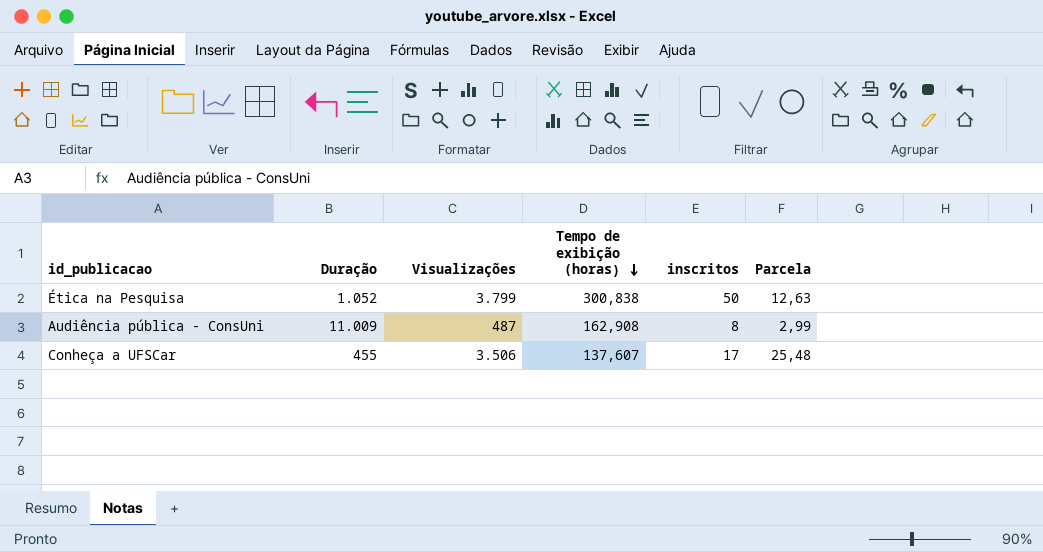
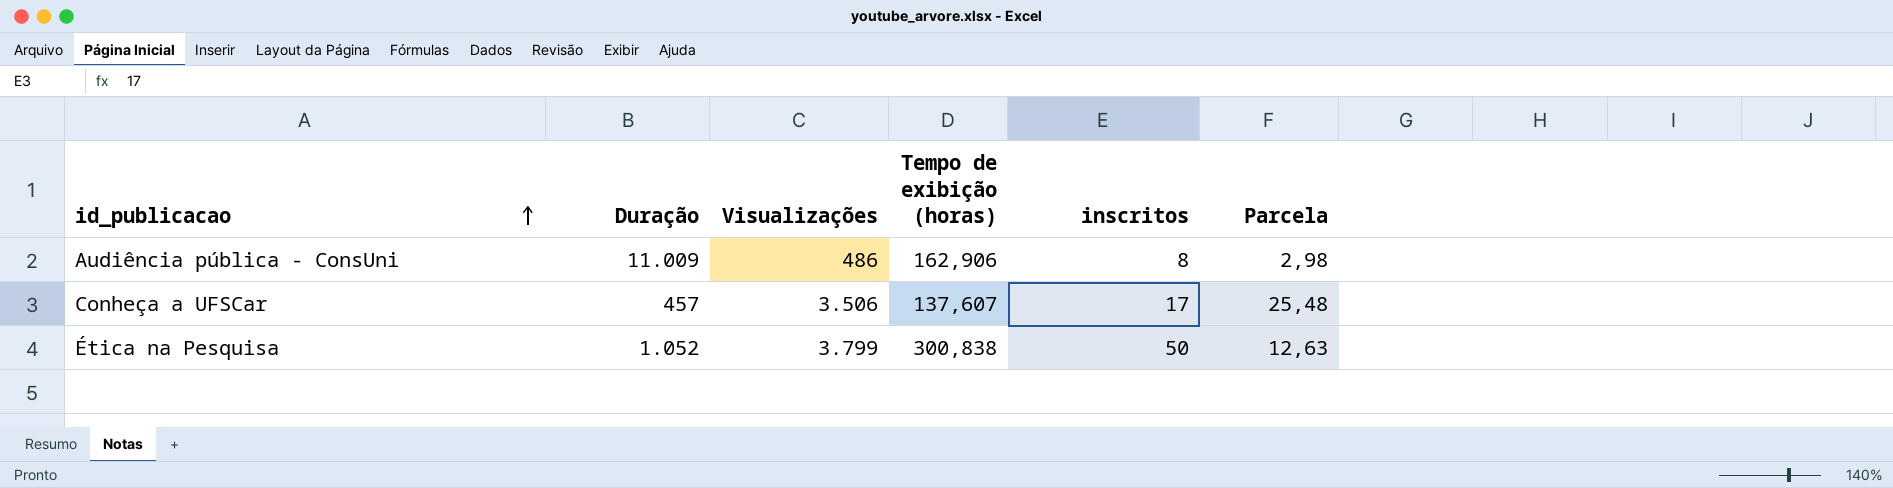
row order: Tempo de exibição (horas) descending -> id_publicacao ascending
Audiência pública - ConsUni | Visualizações: 487 -> 486
Audiência pública - ConsUni | Tempo de exibição (horas): 162,908 -> 162,906
Audiência pública - ConsUni | Parcela: 2,99 -> 2,98
Conheça a UFSCar | Duração: 455 -> 457

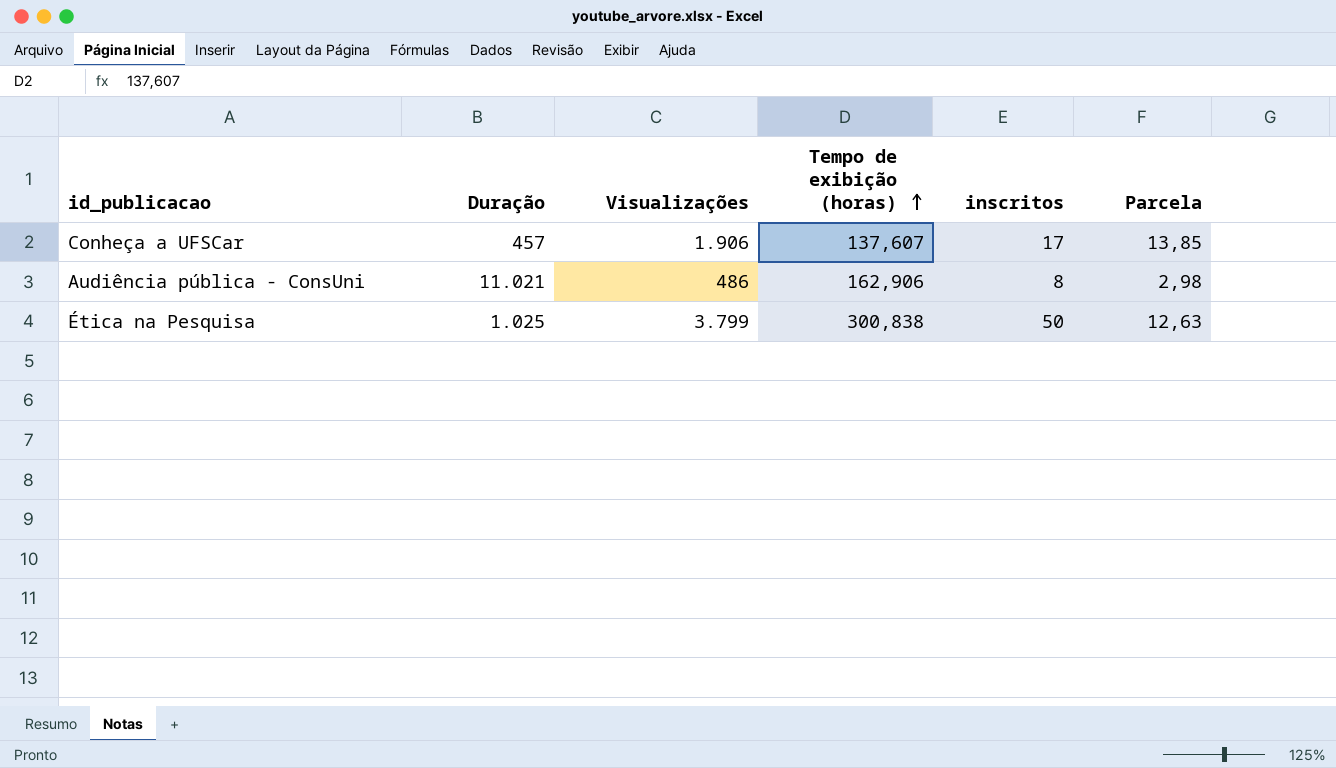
row order: id_publicacao ascending -> Tempo de exibição (horas) ascending
Conheça a UFSCar | Visualizações: 3.506 -> 1.906
Conheça a UFSCar | Parcela: 25,48 -> 13,85
Audiência pública - ConsUni | Duração: 11.009 -> 11.021
Ética na Pesquisa | Duração: 1.052 -> 1.025

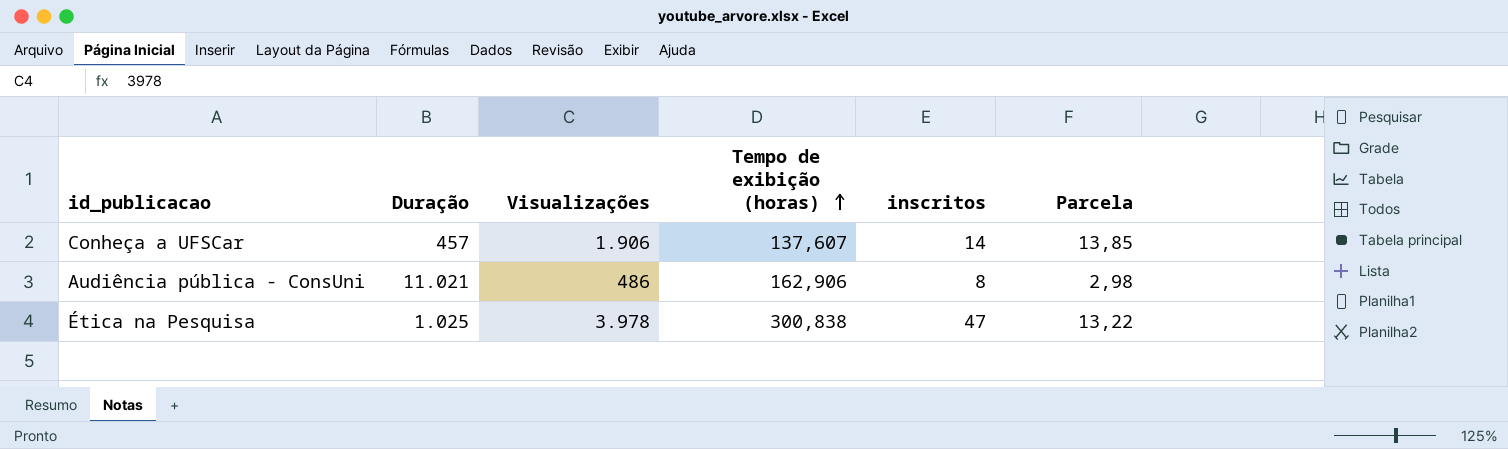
Conheça a UFSCar | inscritos: 17 -> 14
Ética na Pesquisa | Visualizações: 3.799 -> 3.978
Ética na Pesquisa | inscritos: 50 -> 47
Ética na Pesquisa | Parcela: 12,63 -> 13,22

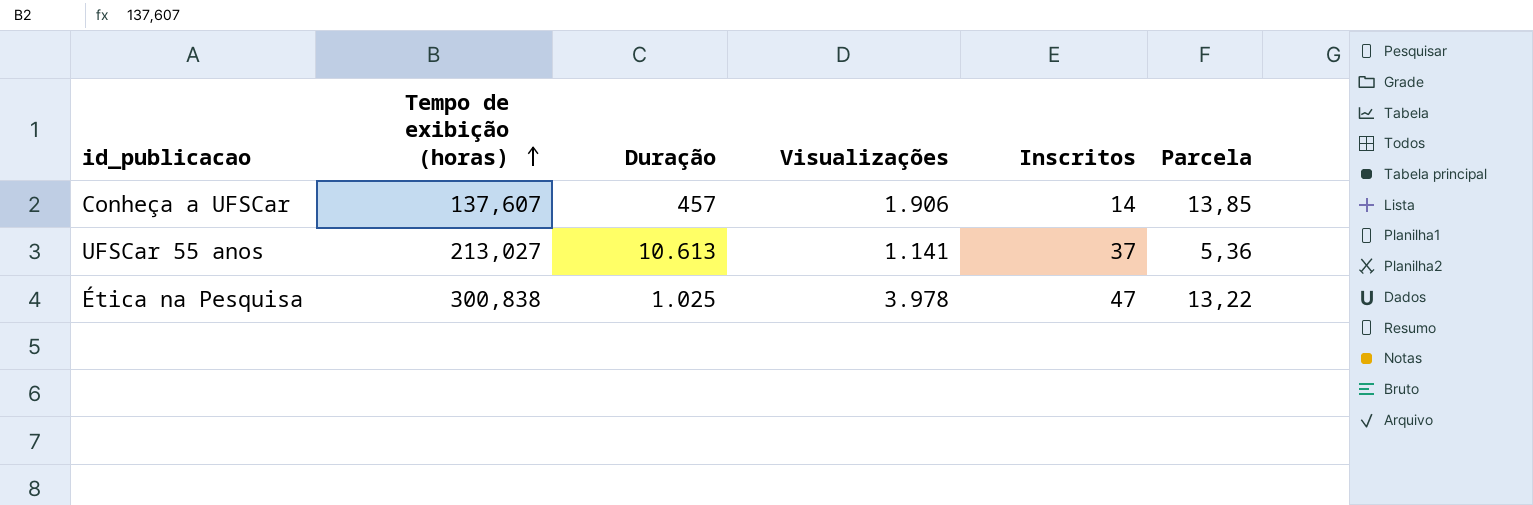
column Tempo de exibição (horas) | position: 4 -> 2
column name: inscritos -> Inscritos
row Audiência pública - ConsUni: 11.021 | 486 | 162,906 | 8 | 2,98 -> none
row UFSCar 55 anos: none -> 213,027 | 10.613 | 1.141 | 37 | 5,36

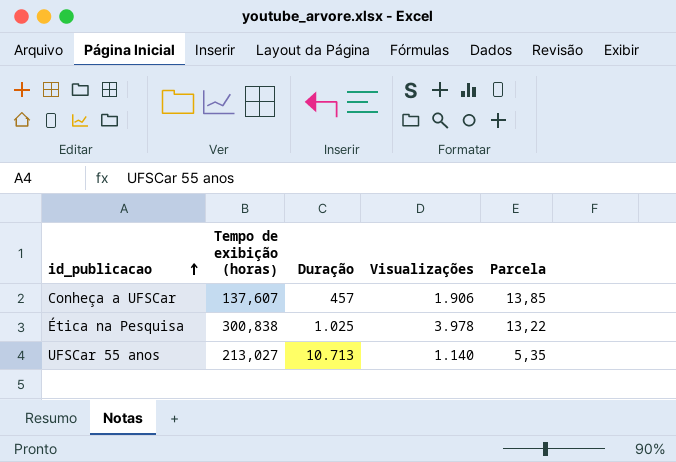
row order: Tempo de exibição (horas) ascending -> id_publicacao ascending
column Inscritos | position: 5 -> none
UFSCar 55 anos | Duração: 10.613 -> 10.713
UFSCar 55 anos | Visualizações: 1.141 -> 1.140
UFSCar 55 anos | Parcela: 5,36 -> 5,35

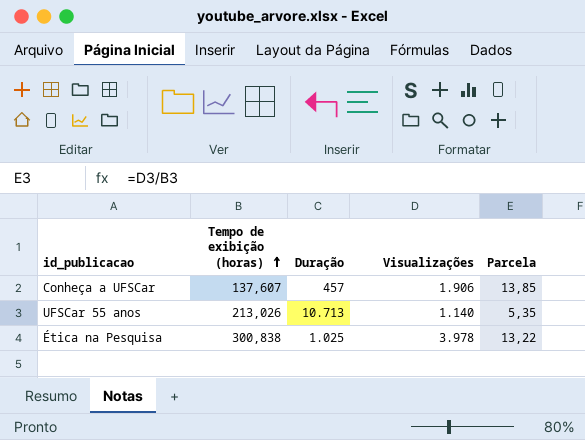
row order: id_publicacao ascending -> Tempo de exibição (horas) ascending
UFSCar 55 anos | Tempo de exibição (horas): 213,027 -> 213,026

